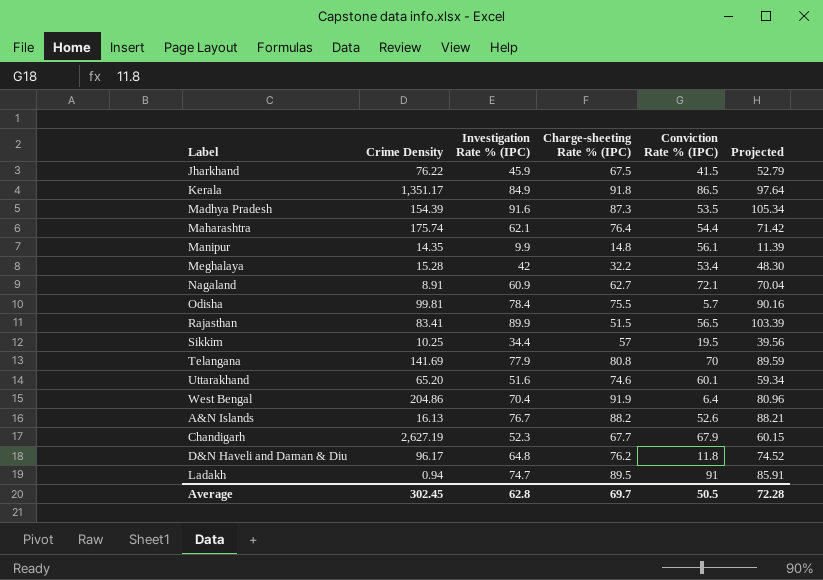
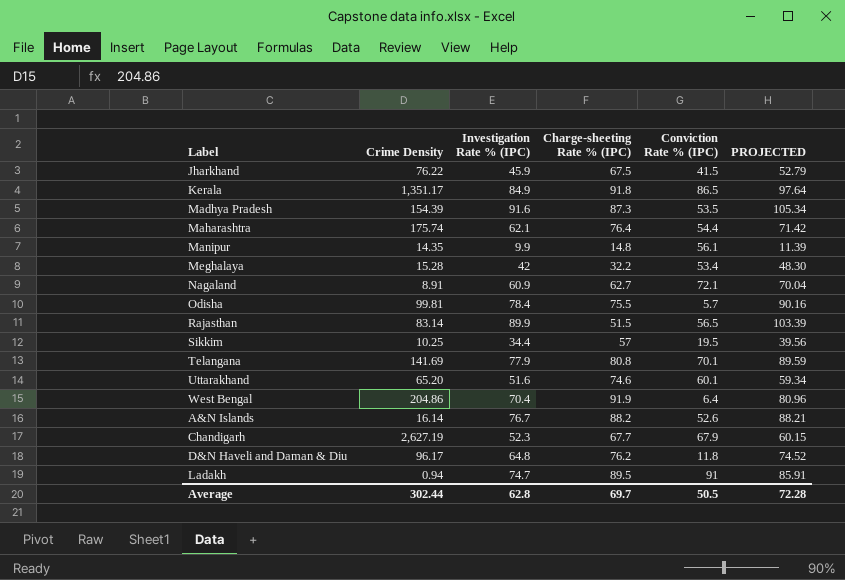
column name: Projected -> PROJECTED
Rajasthan | Crime Density: 83.41 -> 83.14
Telangana | Conviction Rate % (IPC): 70 -> 70.1
A&N Islands | Crime Density: 16.13 -> 16.14
Average | Crime Density: 302.45 -> 302.44

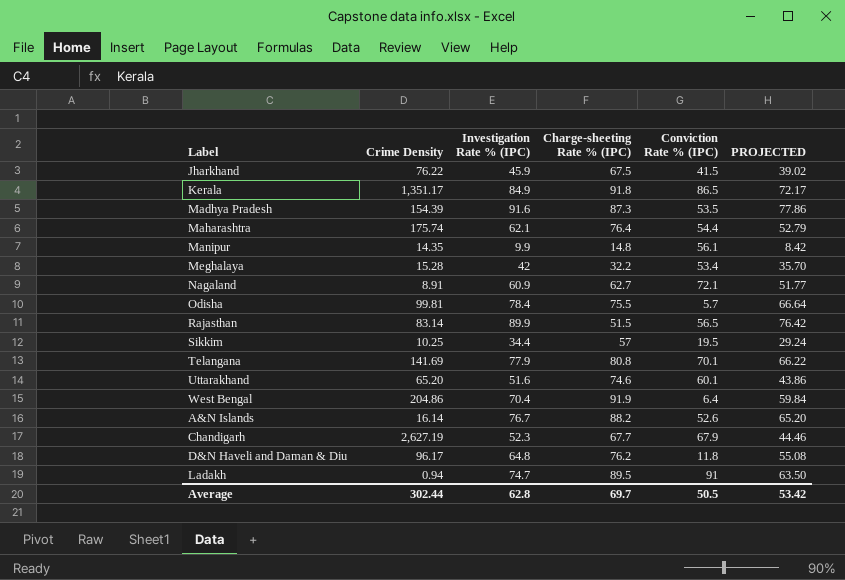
column PROJECTED | formula: [Investigation Rate % (IPC)] * 1.15 -> [Investigation Rate % (IPC)] * 0.85
Average | PROJECTED: 72.28 -> 53.42

